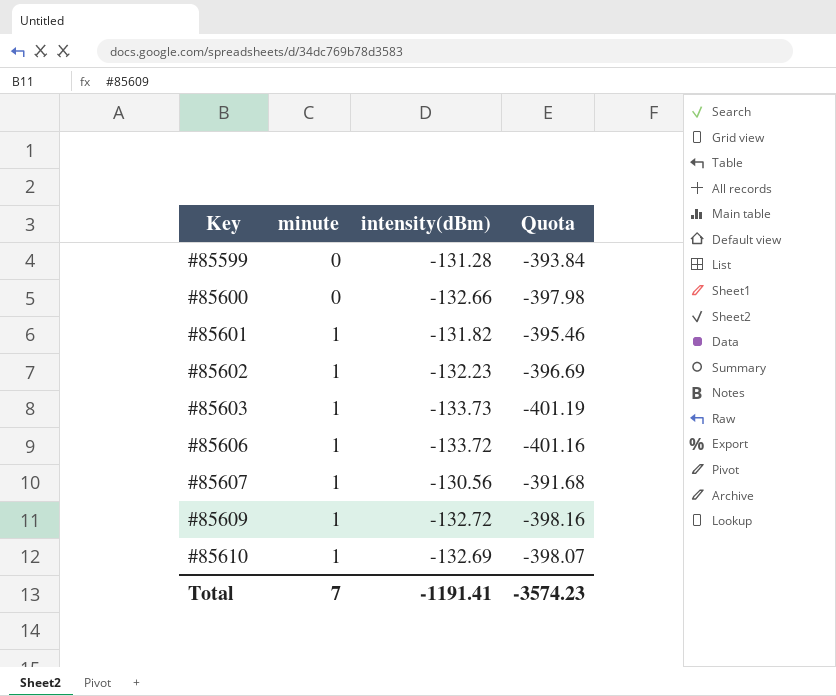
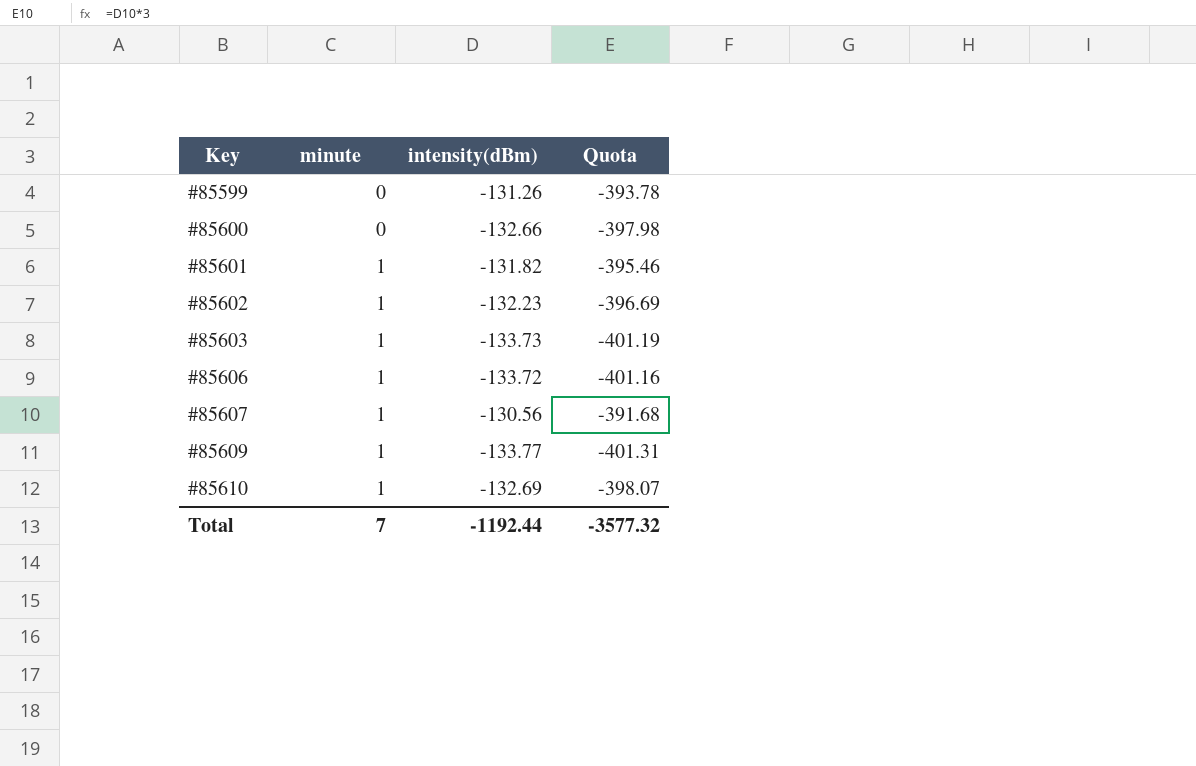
#85599 | intensity(dBm): -131.28 -> -131.26
#85599 | Quota: -393.84 -> -393.78
#85609 | intensity(dBm): -132.72 -> -133.77
#85609 | Quota: -398.16 -> -401.31
Total | intensity(dBm): -1191.41 -> -1192.44
Total | Quota: -3574.23 -> -3577.32

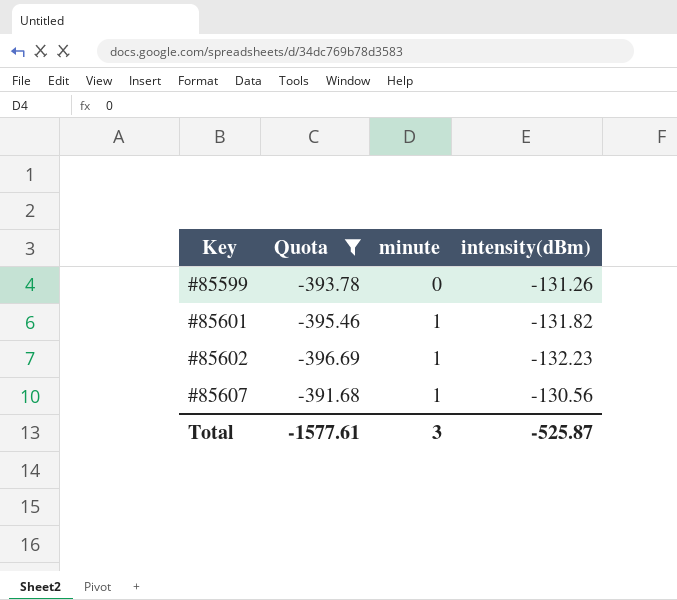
filter: none -> Quota >= -396.69
column Quota | position: 4 -> 2
Total | Quota: -3577.32 -> -1577.61
Total | minute: 7 -> 3
Total | intensity(dBm): -1192.44 -> -525.87

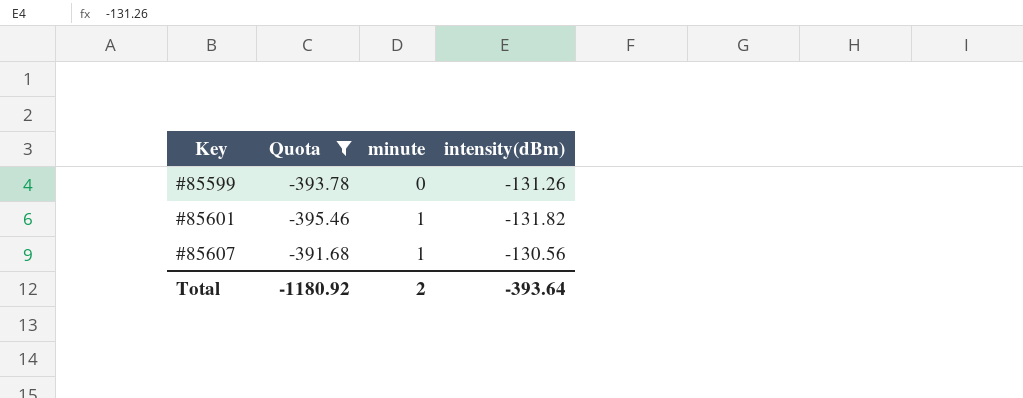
row #85602: -396.69 | 1 | -132.23 -> none
Total | Quota: -1577.61 -> -1180.92
Total | minute: 3 -> 2
Total | intensity(dBm): -525.87 -> -393.64

